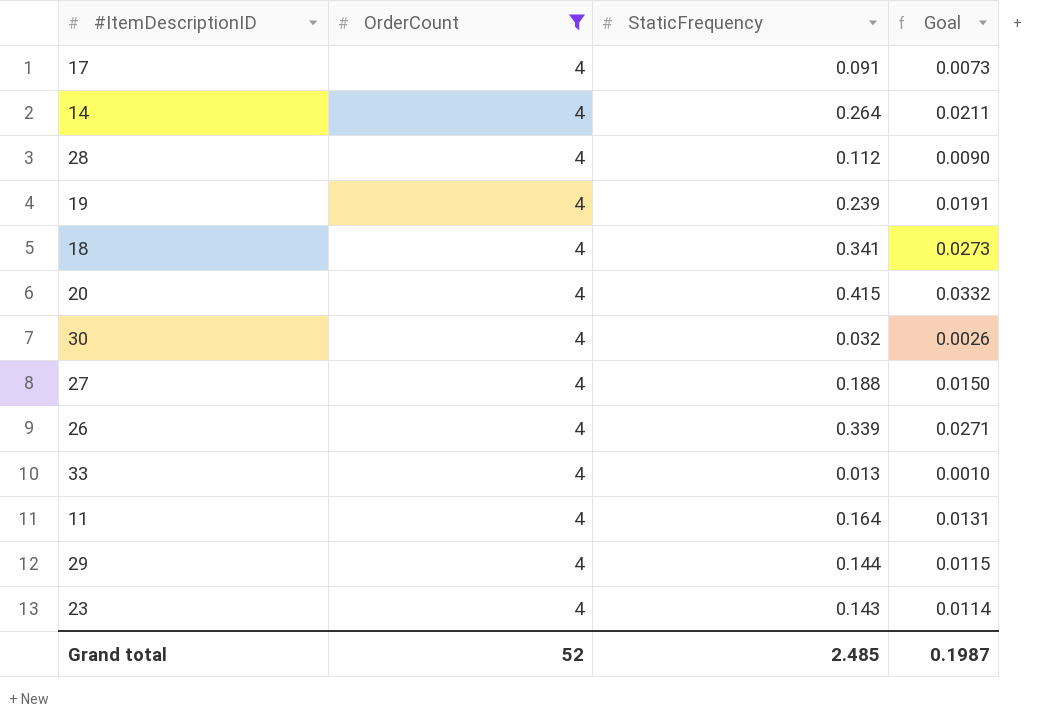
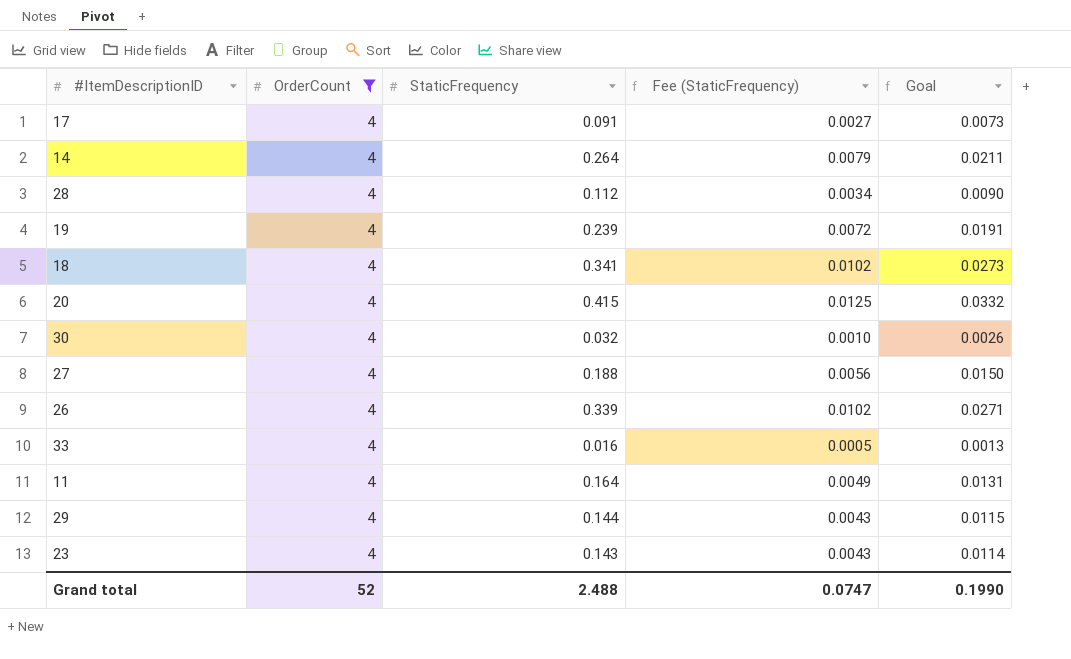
column Fee (StaticFrequency) | formula: none -> [StaticFrequency] * 0.03
33 | StaticFrequency: 0.013 -> 0.016
33 | Goal: 0.0010 -> 0.0013
Grand total | StaticFrequency: 2.485 -> 2.488
Grand total | Goal: 0.1987 -> 0.1990

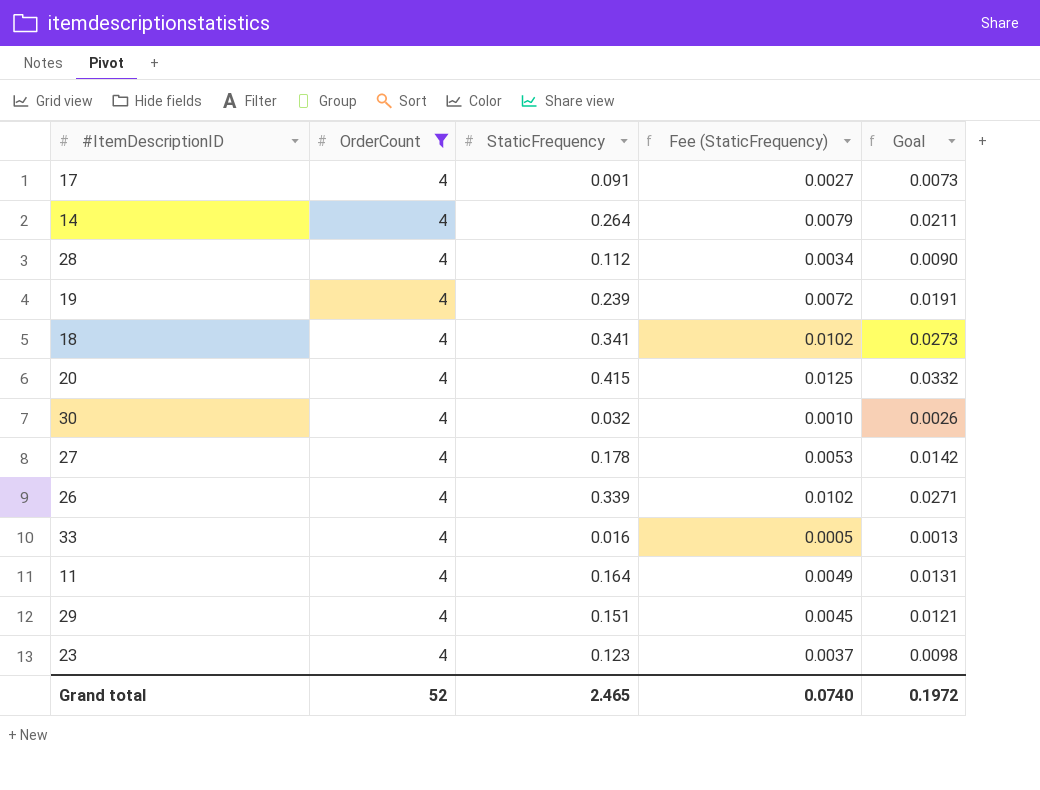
27 | StaticFrequency: 0.188 -> 0.178
27 | Fee (StaticFrequency): 0.0056 -> 0.0053
27 | Goal: 0.0150 -> 0.0142
29 | StaticFrequency: 0.144 -> 0.151
29 | Fee (StaticFrequency): 0.0043 -> 0.0045
29 | Goal: 0.0115 -> 0.0121
23 | StaticFrequency: 0.143 -> 0.123
23 | Fee (StaticFrequency): 0.0043 -> 0.0037
23 | Goal: 0.0114 -> 0.0098
Grand total | StaticFrequency: 2.488 -> 2.465
Grand total | Fee (StaticFrequency): 0.0747 -> 0.0740
Grand total | Goal: 0.1990 -> 0.1972

